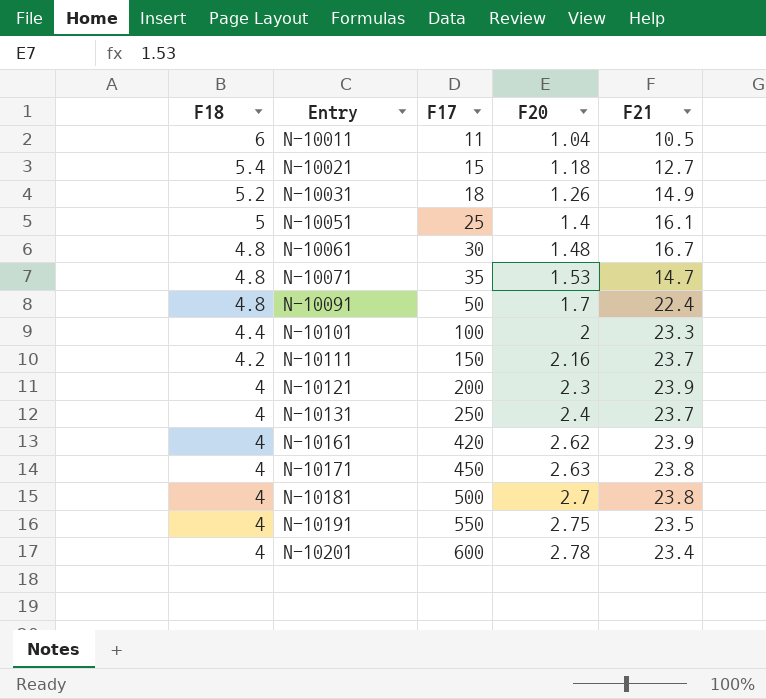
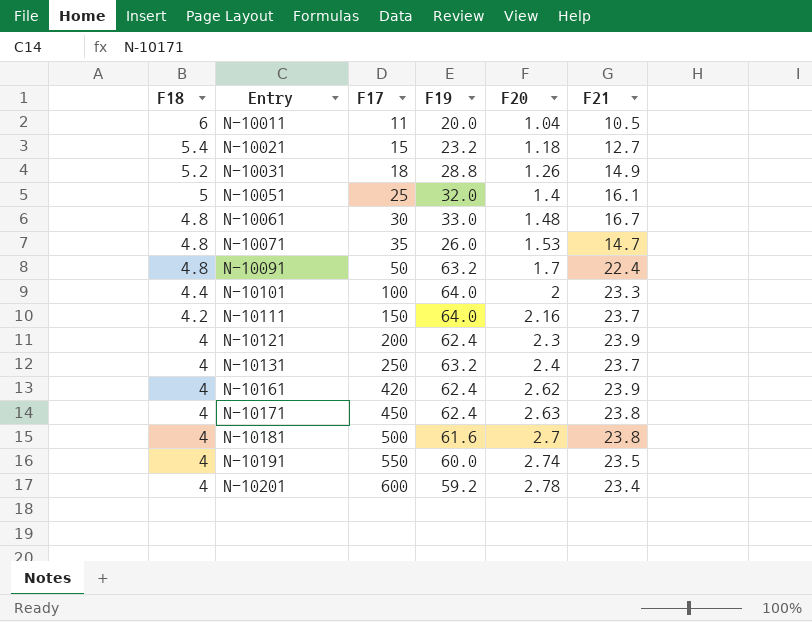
column F19 | position: none -> 4
N-10191 | F20: 2.75 -> 2.74

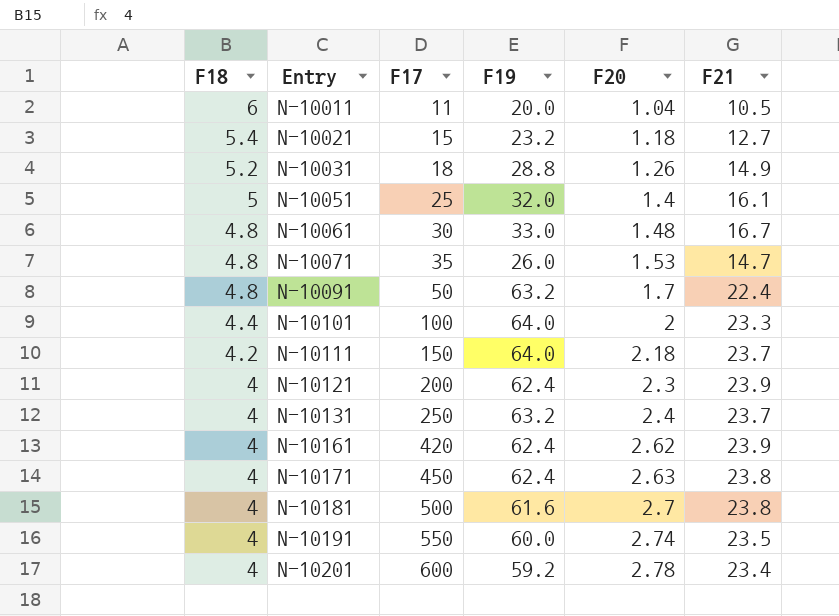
N-10111 | F20: 2.16 -> 2.18

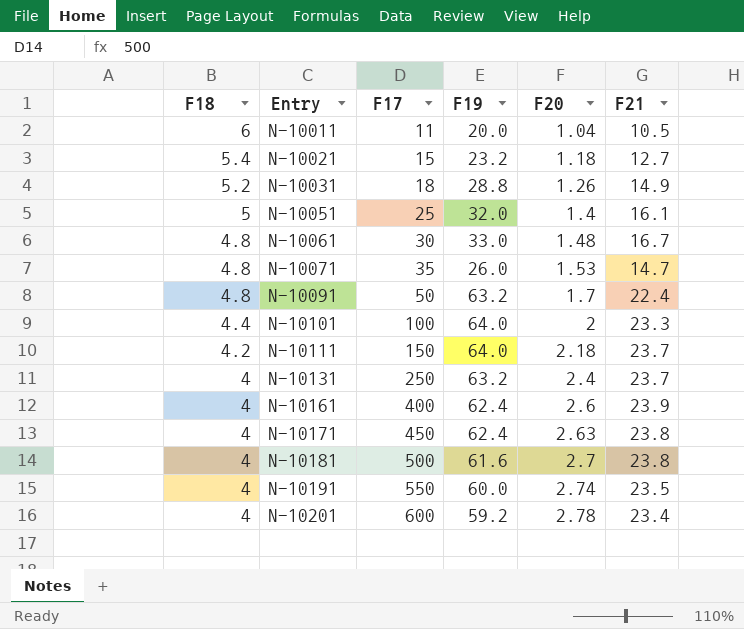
row N-10121: 4 | 200 | 62.4 | 2.3 | 23.9 -> none
N-10161 | F17: 420 -> 400
N-10161 | F20: 2.62 -> 2.6

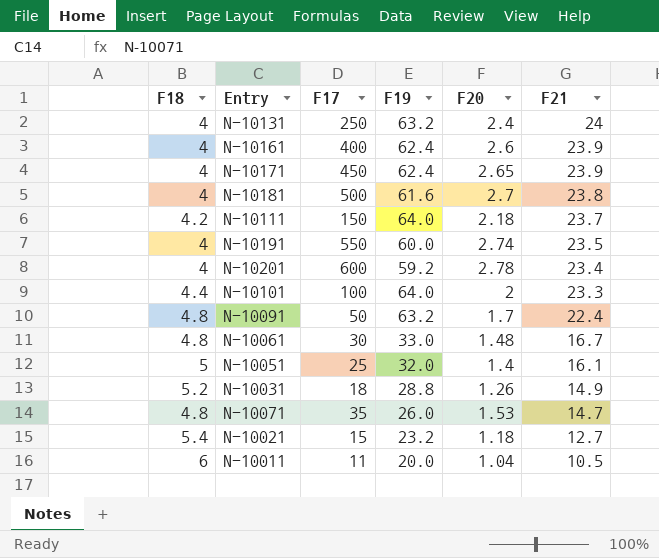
row order: F18 descending -> F21 descending
N-10131 | F21: 23.7 -> 24
N-10171 | F20: 2.63 -> 2.65
N-10171 | F21: 23.8 -> 23.9

